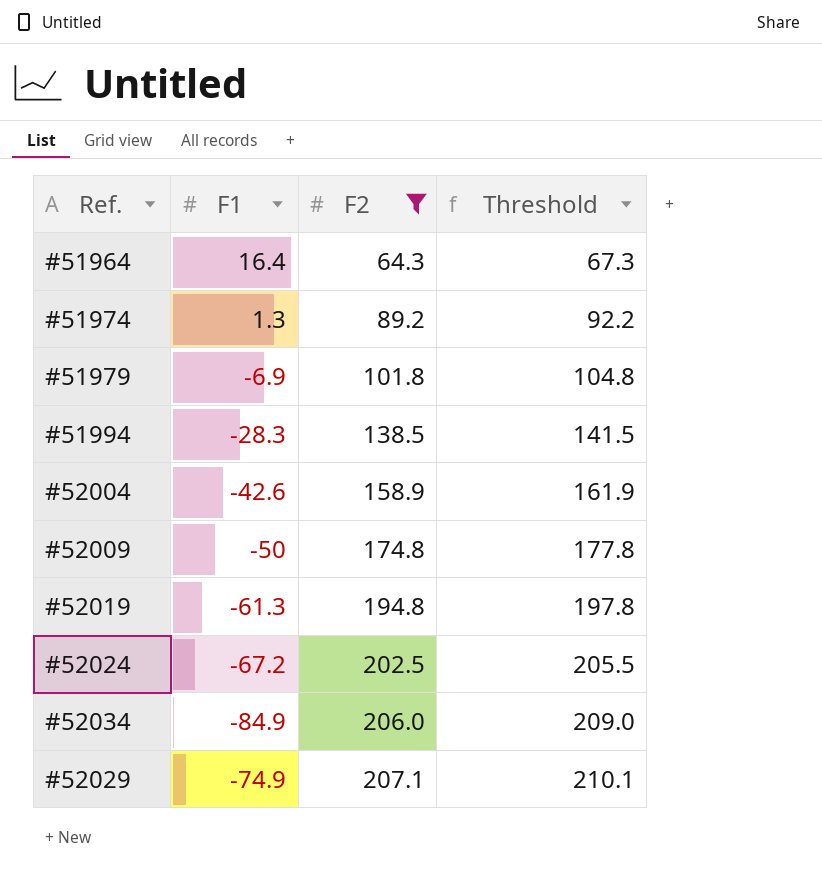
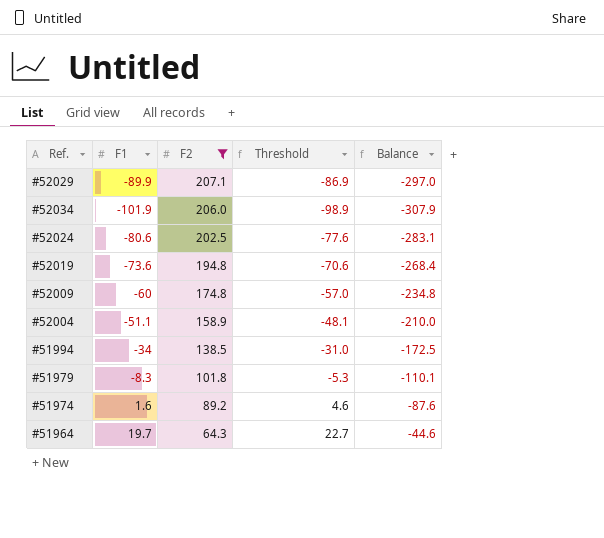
row order: F2 ascending -> F2 descending
column Threshold | formula: [F2] + 3 -> [F1] + 3
column Balance | formula: none -> [F1] - [F2]
#52029 | F1: -74.9 -> -89.9
#52034 | F1: -84.9 -> -101.9
#52024 | F1: -67.2 -> -80.6
#52019 | F1: -61.3 -> -73.6
#52009 | F1: -50 -> -60
#52004 | F1: -42.6 -> -51.1
#51994 | F1: -28.3 -> -34
#51979 | F1: -6.9 -> -8.3
#51974 | F1: 1.3 -> 1.6
#51964 | F1: 16.4 -> 19.7

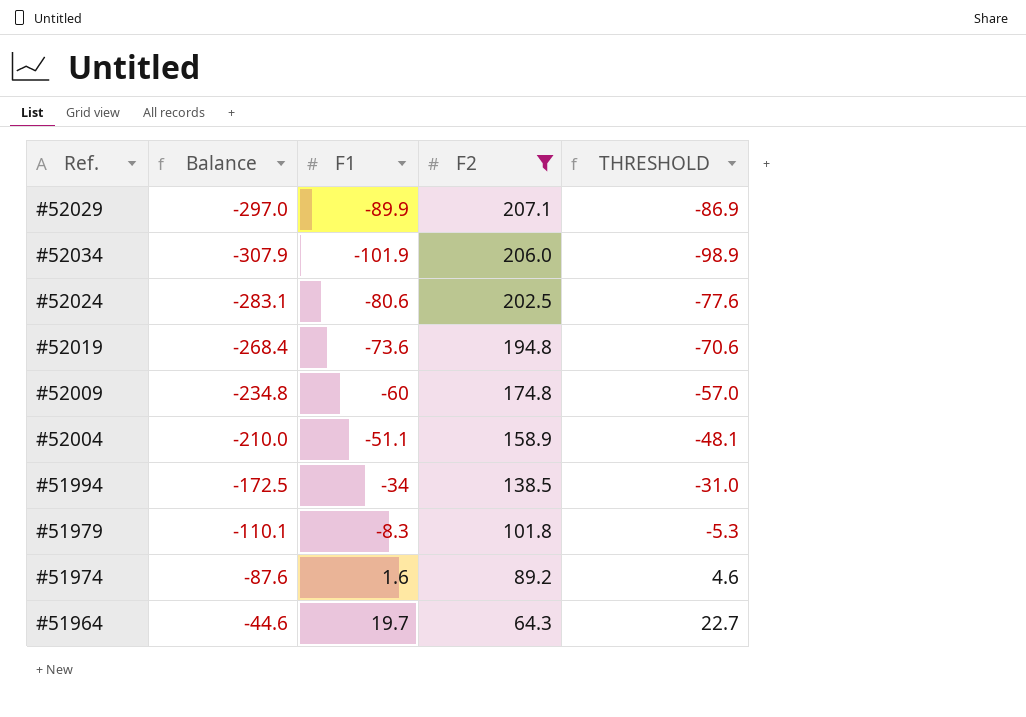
column Balance | position: 5 -> 2
column name: Threshold -> THRESHOLD

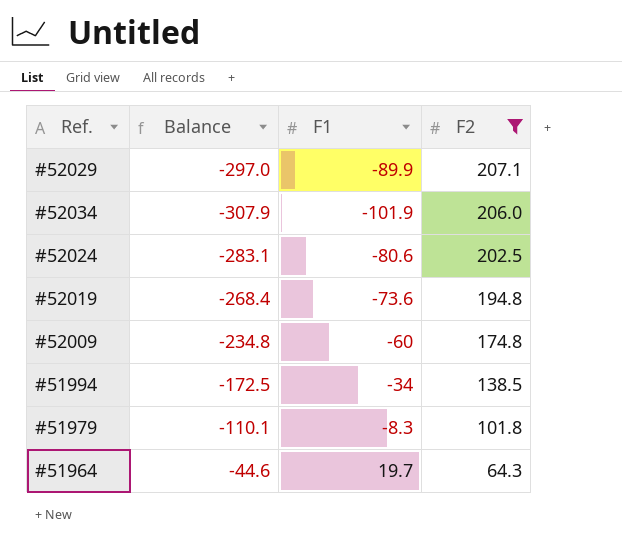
column THRESHOLD | formula: [F1] + 3 -> none
row #52004: -210.0 | -51.1 | 158.9 | -48.1 -> none
row #51974: -87.6 | 1.6 | 89.2 | 4.6 -> none

